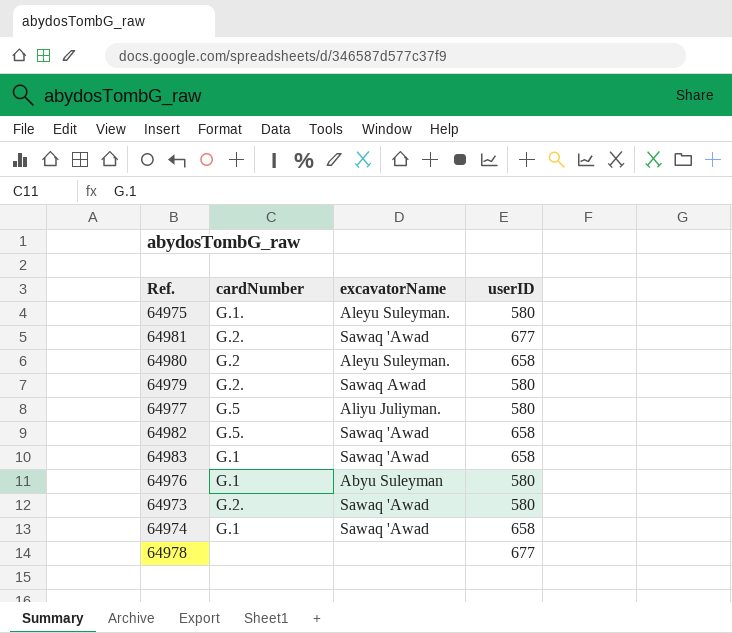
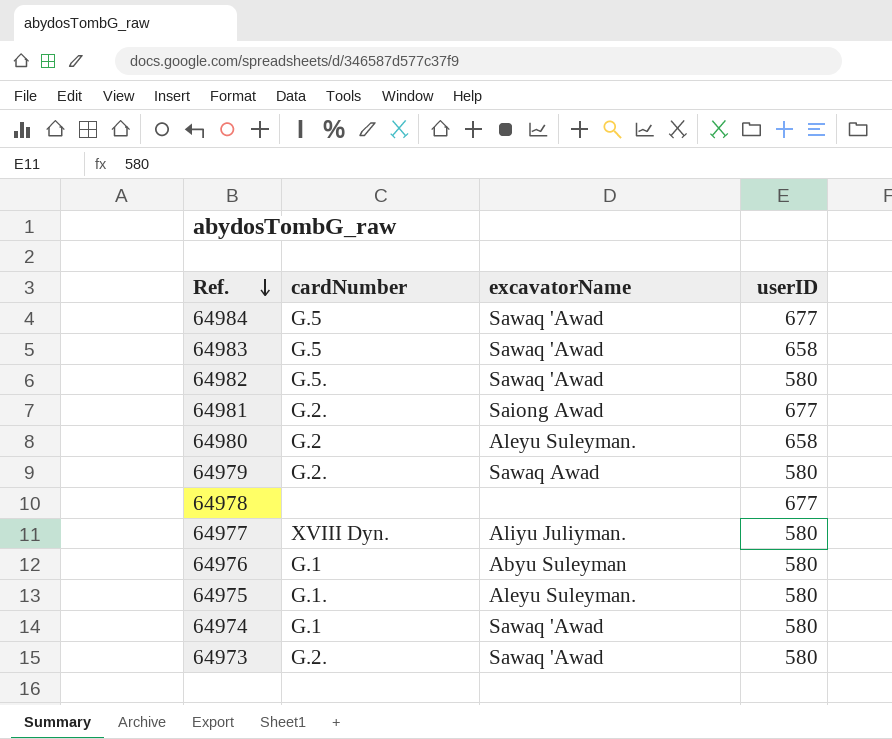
row order: none -> Ref. descending
row 64984: none -> G.5 | Sawaq 'Awad | 677
64983 | cardNumber: G.1 -> G.5
64982 | userID: 658 -> 580
64981 | excavatorName: Sawaq 'Awad -> Saiong Awad
64977 | cardNumber: G.5 -> XVIII Dyn.
64974 | userID: 658 -> 580

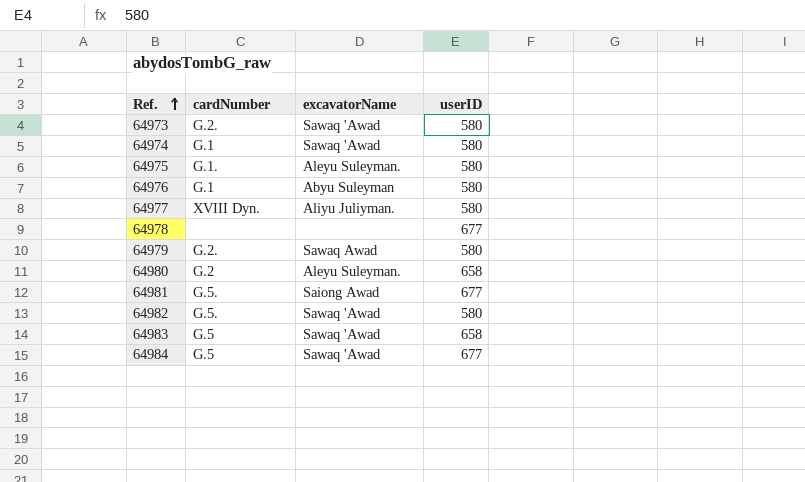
row order: Ref. descending -> Ref. ascending
64981 | cardNumber: G.2. -> G.5.

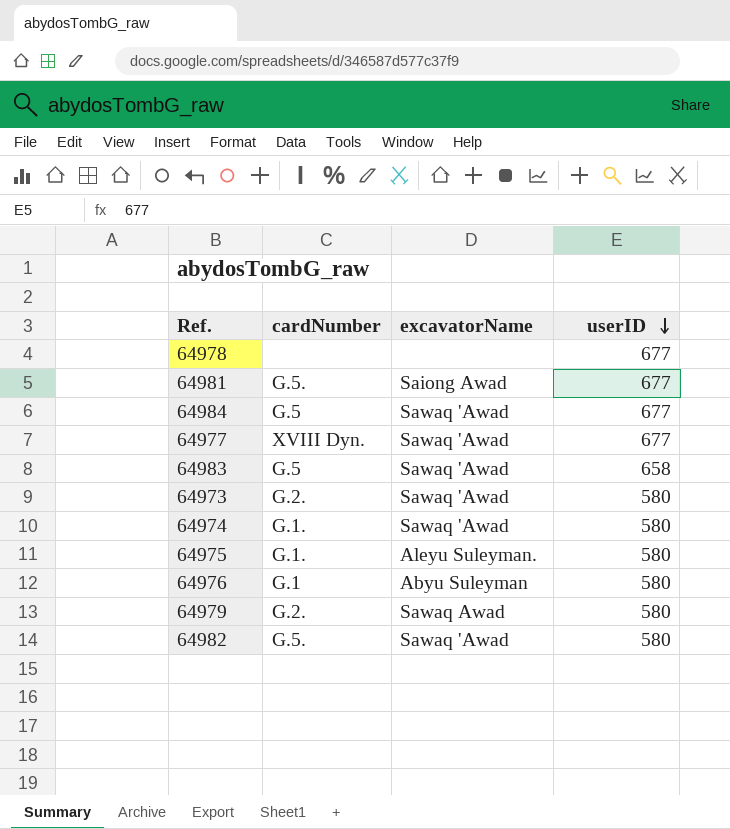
row order: Ref. ascending -> userID descending
row 64980: G.2 | Aleyu Suleyman. | 658 -> none
64977 | excavatorName: Aliyu Juliyman. -> Sawaq 'Awad
64977 | userID: 580 -> 677
64974 | cardNumber: G.1 -> G.1.

